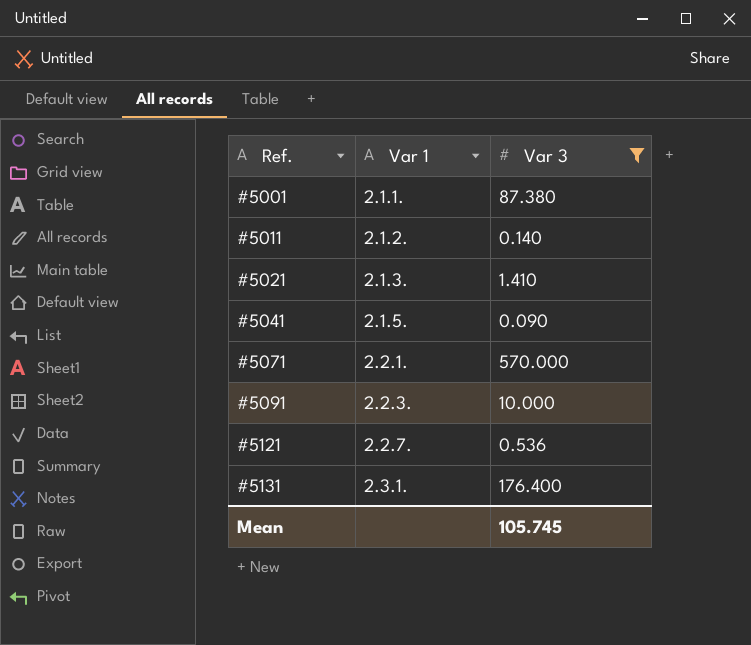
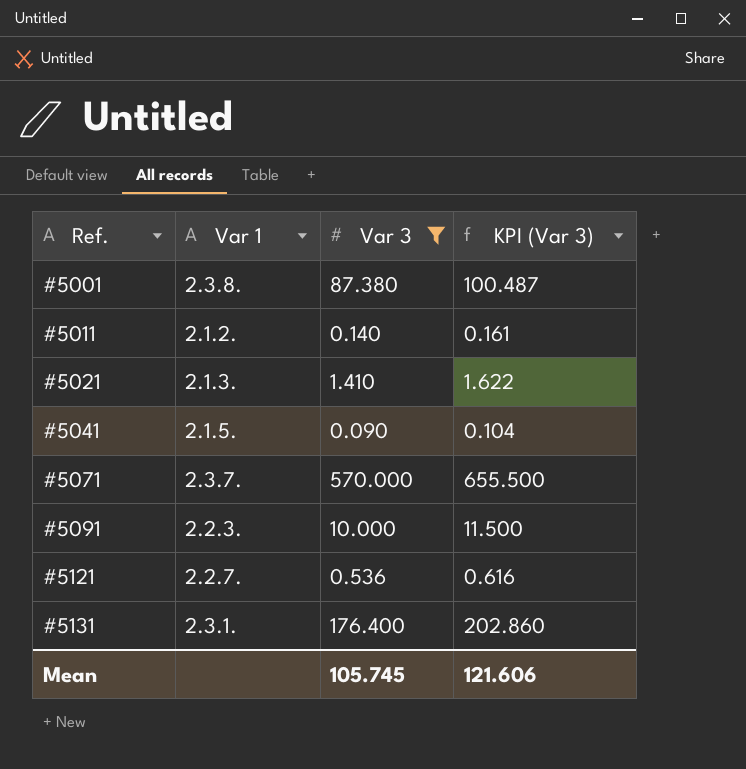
column KPI (Var 3) | formula: none -> [Var 3] * 1.15
#5001 | Var 1: 2.1.1. -> 2.3.8.
#5071 | Var 1: 2.2.1. -> 2.3.7.

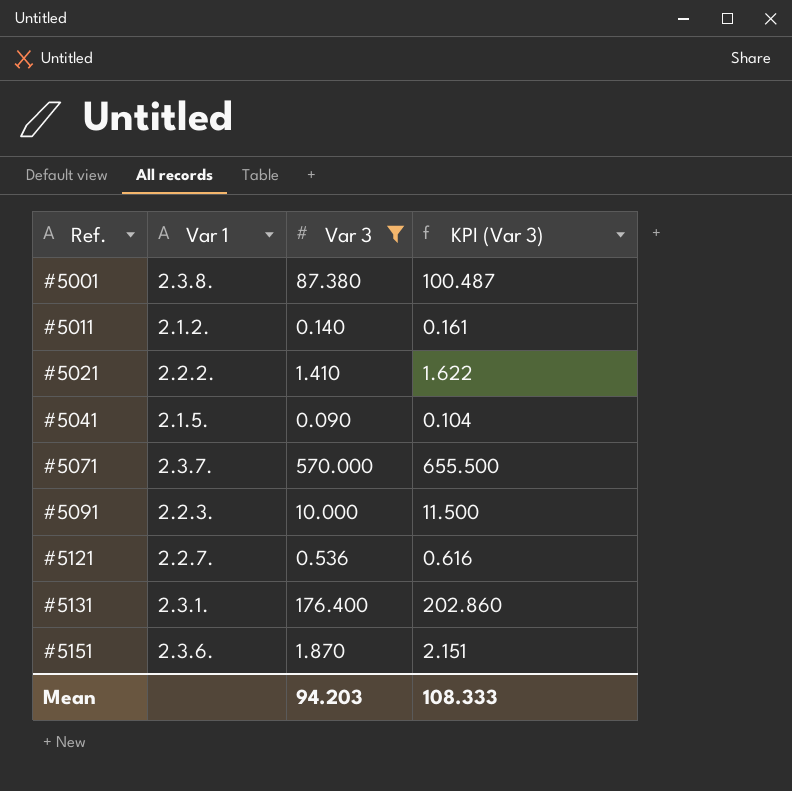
#5021 | Var 1: 2.1.3. -> 2.2.2.
row #5151: none -> 2.3.6. | 1.870 | 2.151
Mean | Var 3: 105.745 -> 94.203
Mean | KPI (Var 3): 121.606 -> 108.333

